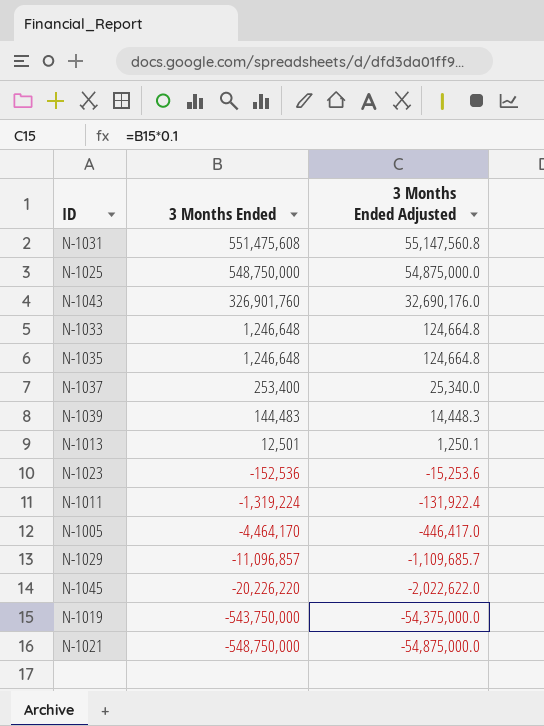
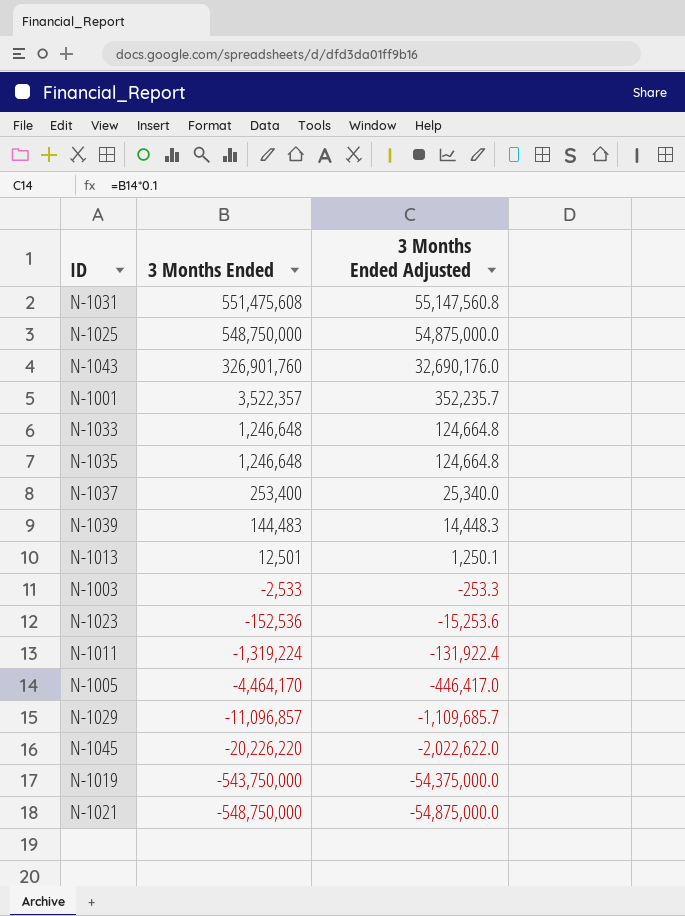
row N-1001: none -> 3,522,357 | 352,235.7
row N-1003: none -> -2,533 | -253.3

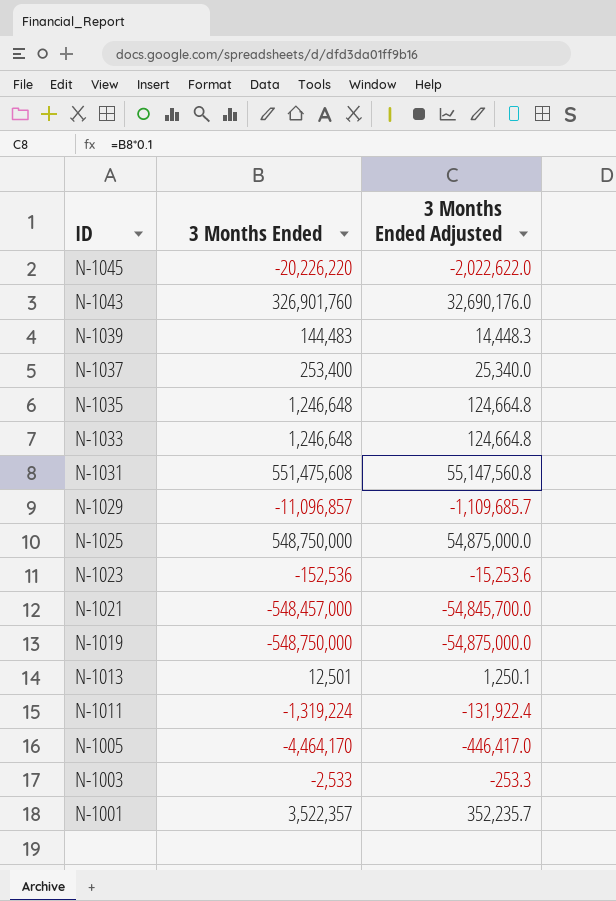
row order: 3 Months Ended descending -> ID descending
N-1021 | 3 Months Ended: -548,750,000 -> -548,457,000
N-1021 | 3 Months Ended Adjusted: -54,875,000.0 -> -54,845,700.0
N-1019 | 3 Months Ended: -543,750,000 -> -548,750,000
N-1019 | 3 Months Ended Adjusted: -54,375,000.0 -> -54,875,000.0

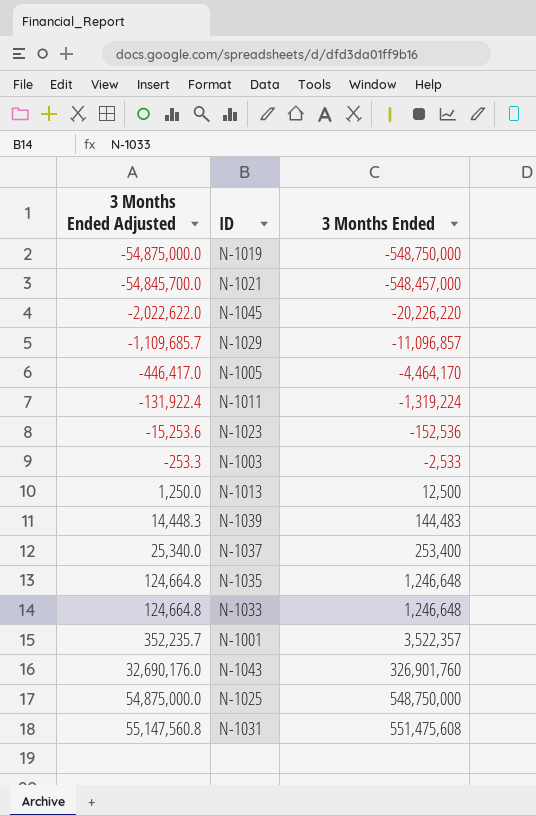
row order: ID descending -> 3 Months Ended Adjusted ascending
column 3 Months Ended Adjusted | position: 3 -> 1
N-1013 | 3 Months Ended Adjusted: 1,250.1 -> 1,250.0
N-1013 | 3 Months Ended: 12,501 -> 12,500

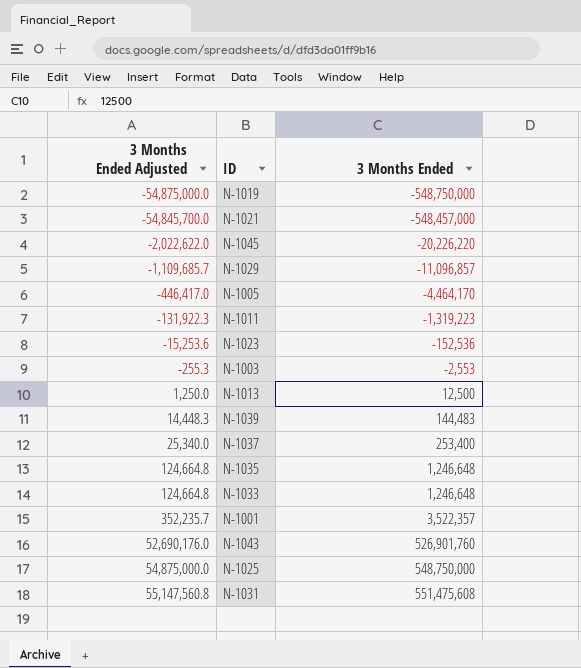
N-1011 | 3 Months Ended Adjusted: -131,922.4 -> -131,922.3
N-1011 | 3 Months Ended: -1,319,224 -> -1,319,223
N-1003 | 3 Months Ended Adjusted: -253.3 -> -255.3
N-1003 | 3 Months Ended: -2,533 -> -2,553
N-1043 | 3 Months Ended Adjusted: 32,690,176.0 -> 52,690,176.0
N-1043 | 3 Months Ended: 326,901,760 -> 526,901,760

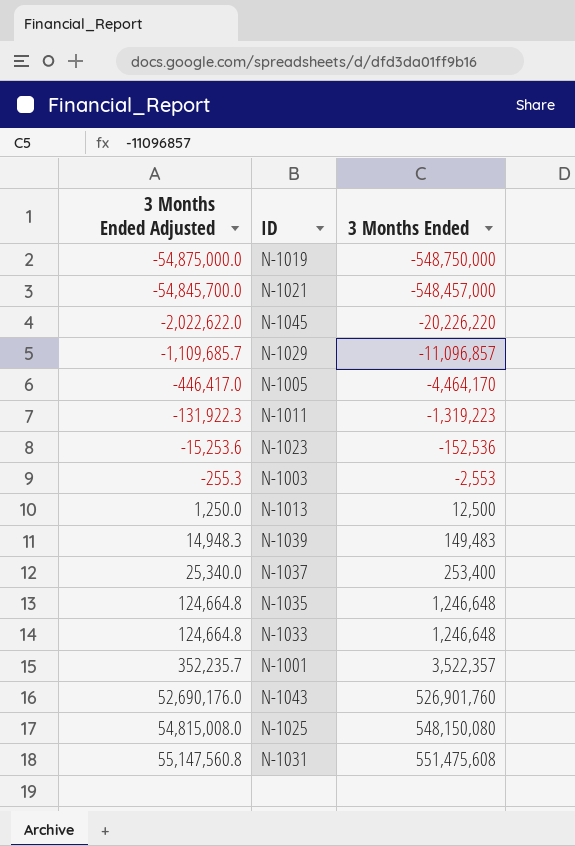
N-1039 | 3 Months Ended Adjusted: 14,448.3 -> 14,948.3
N-1039 | 3 Months Ended: 144,483 -> 149,483
N-1025 | 3 Months Ended Adjusted: 54,875,000.0 -> 54,815,008.0
N-1025 | 3 Months Ended: 548,750,000 -> 548,150,080

